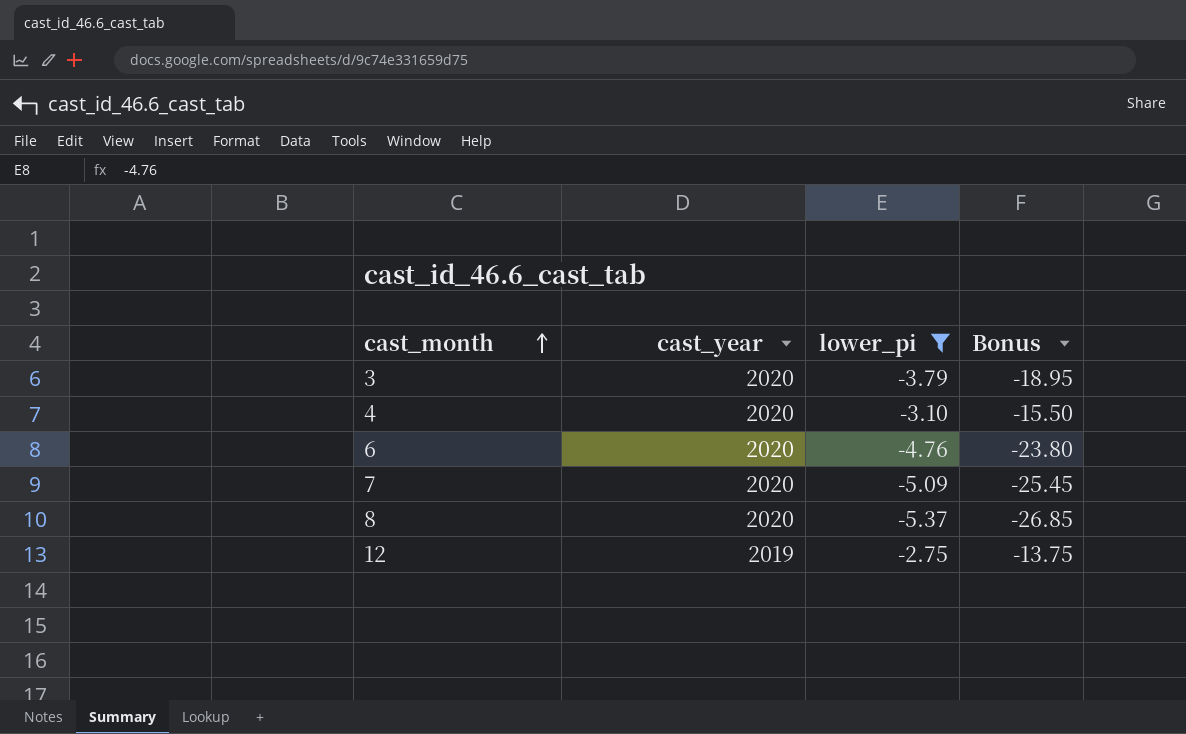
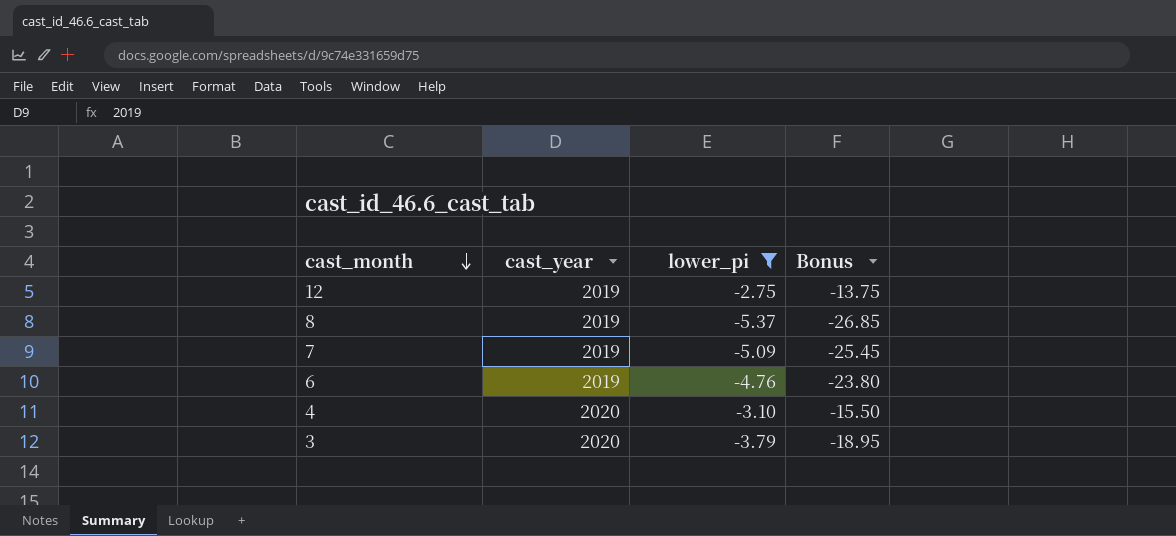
row order: cast_month ascending -> cast_month descending
8 | cast_year: 2020 -> 2019
7 | cast_year: 2020 -> 2019
6 | cast_year: 2020 -> 2019

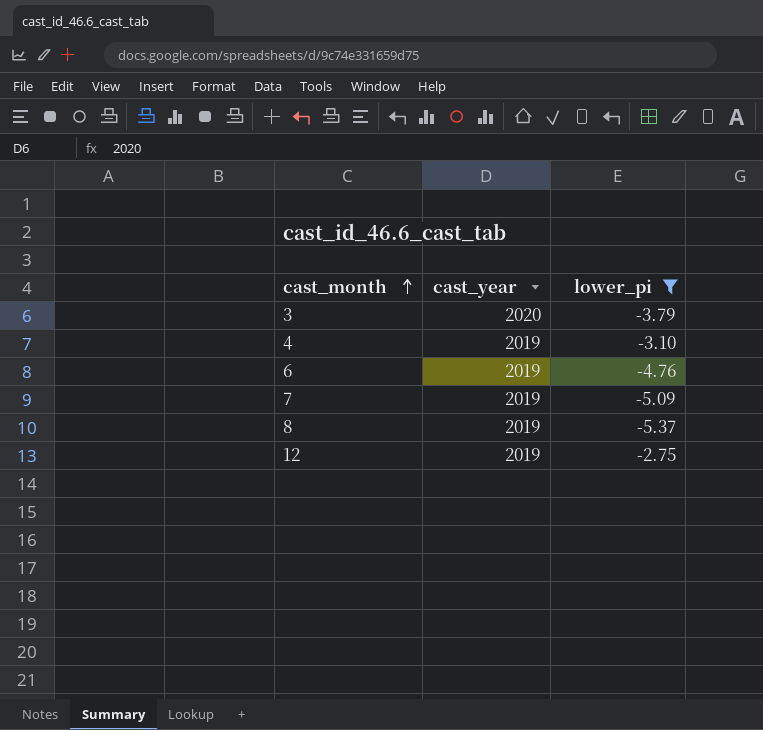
row order: cast_month descending -> cast_month ascending
column Bonus | formula: [lower_pi] * 5 -> none
4 | cast_year: 2020 -> 2019

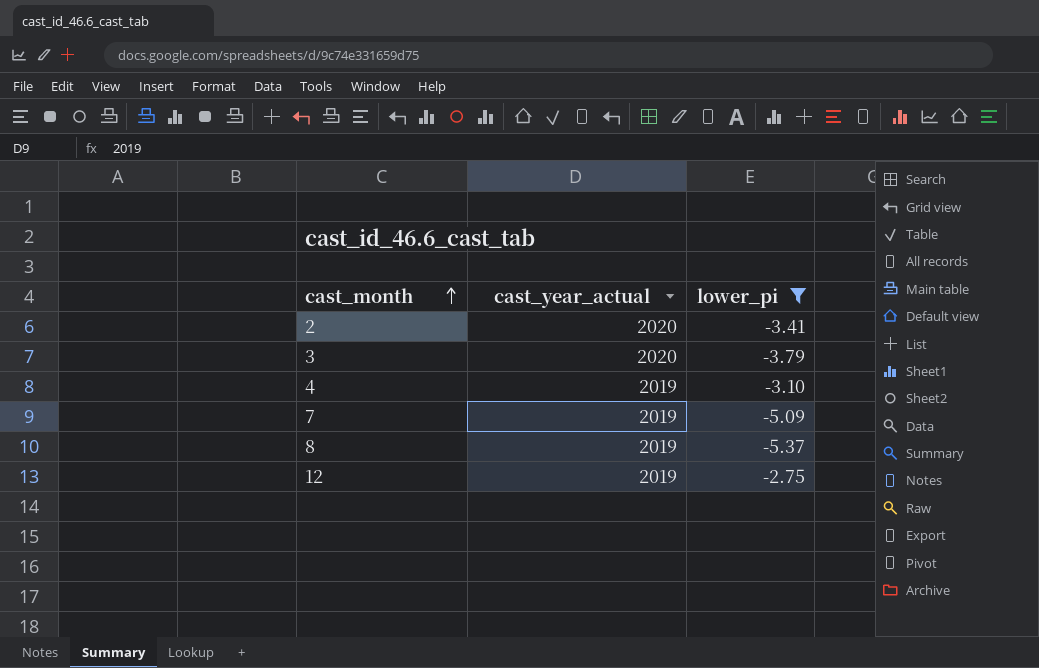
column name: cast_year -> cast_year_actual
row 6: 2019 | -4.76 -> none
row 2: none -> 2020 | -3.41

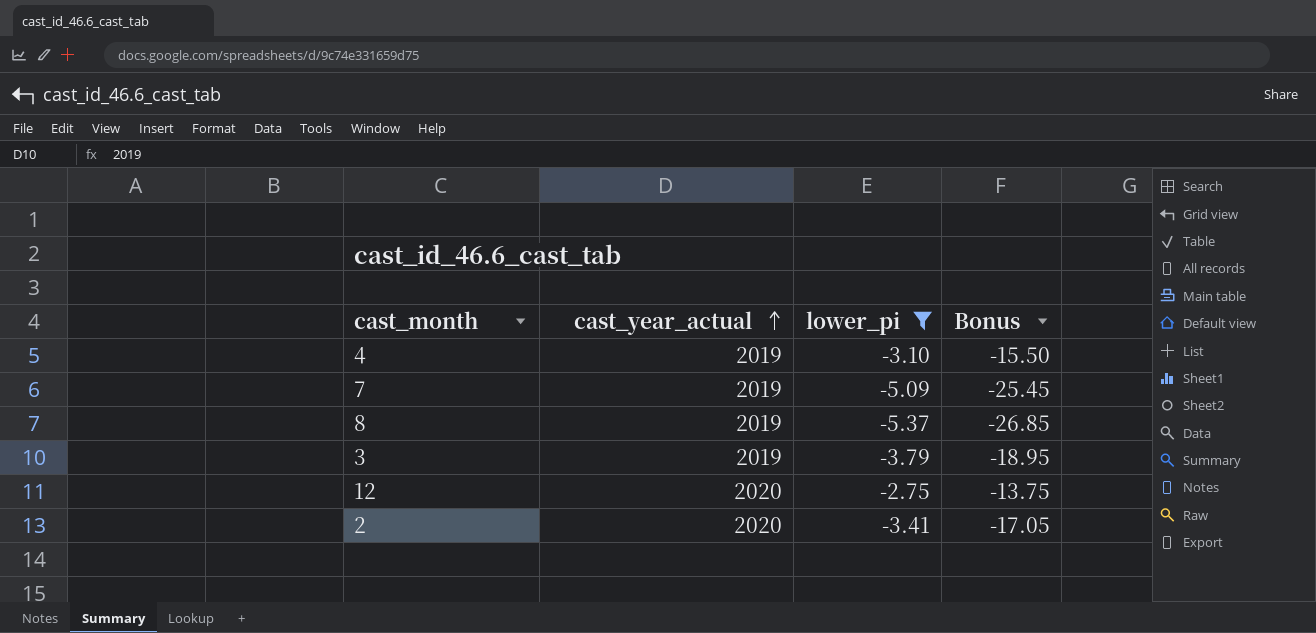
row order: cast_month ascending -> cast_year_actual ascending
column Bonus | formula: none -> [lower_pi] * 5
3 | cast_year_actual: 2020 -> 2019
12 | cast_year_actual: 2019 -> 2020

